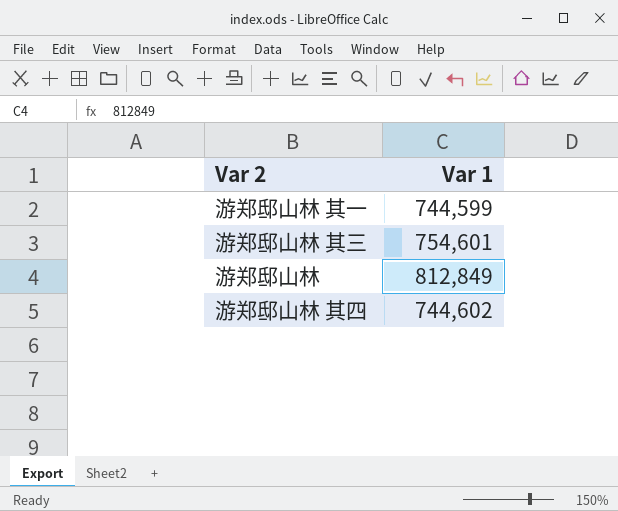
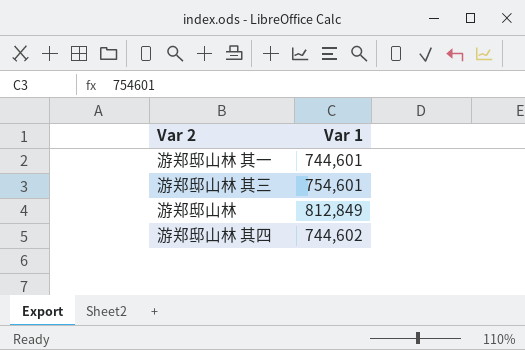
游郑邸山林 其一 | Var 1: 744,599 -> 744,601

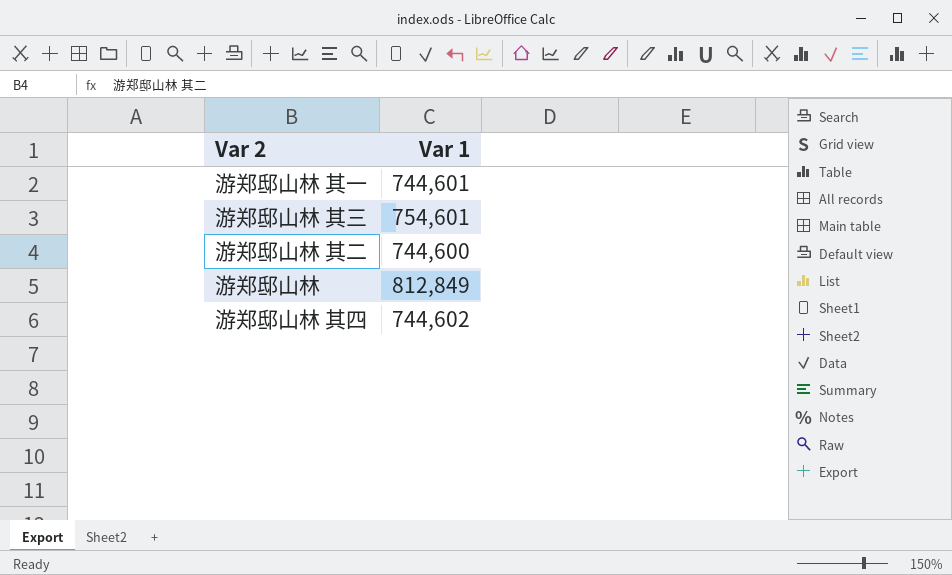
row 游郑邸山林 其二: none -> 744,600

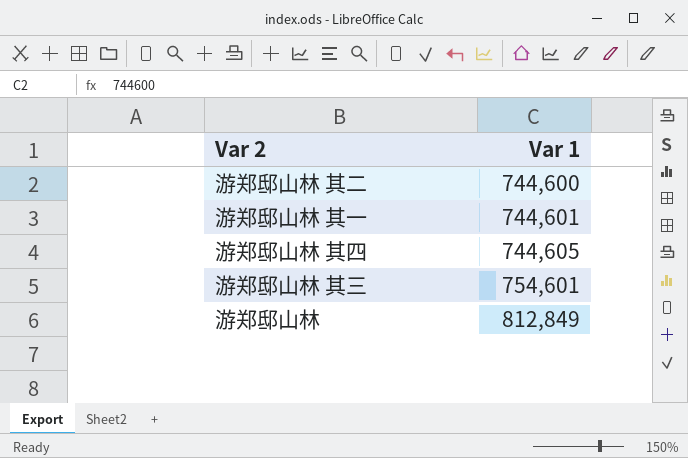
row order: none -> Var 1 ascending
游郑邸山林 其四 | Var 1: 744,602 -> 744,605

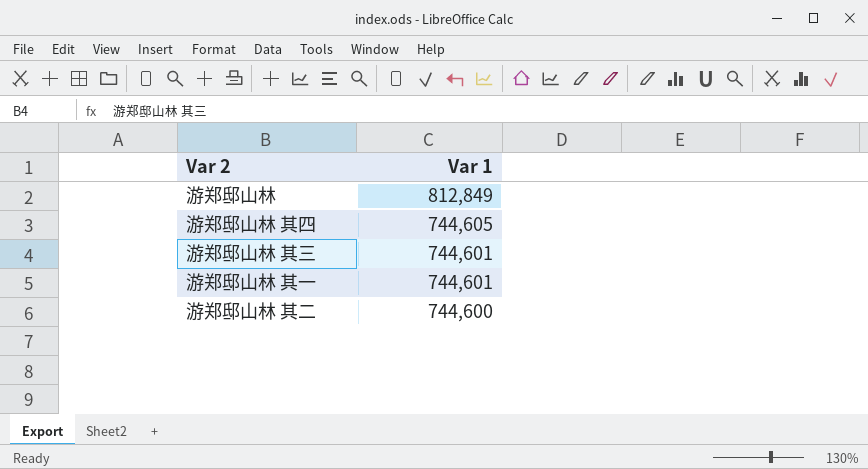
row order: Var 1 ascending -> Var 1 descending
游郑邸山林 其三 | Var 1: 754,601 -> 744,601

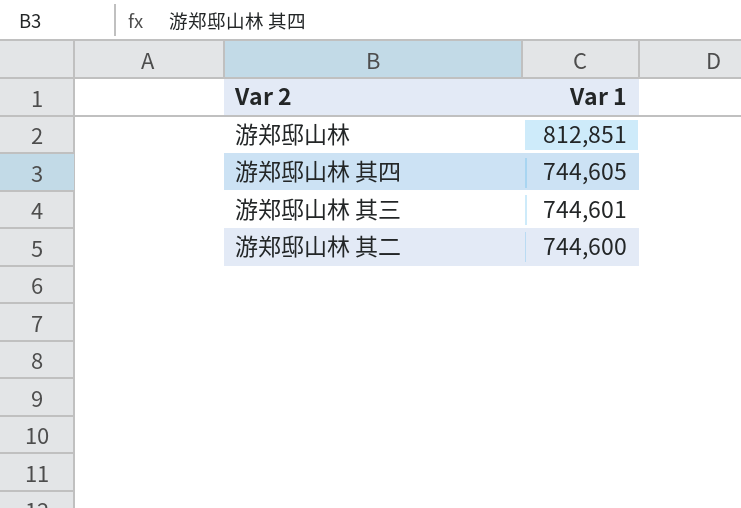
row 游郑邸山林 其一: 744,601 -> none
游郑邸山林 | Var 1: 812,849 -> 812,851

